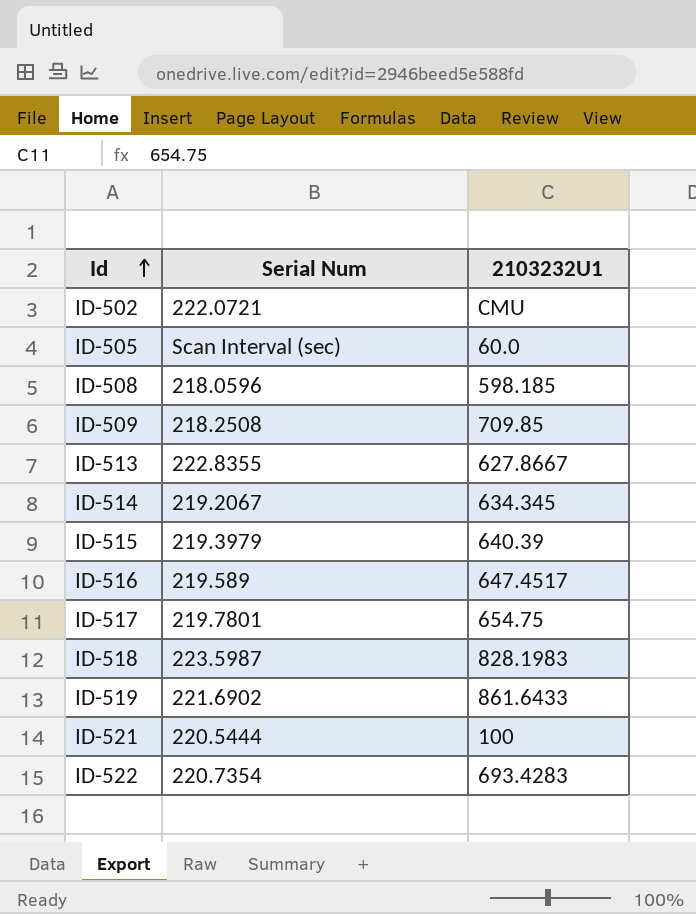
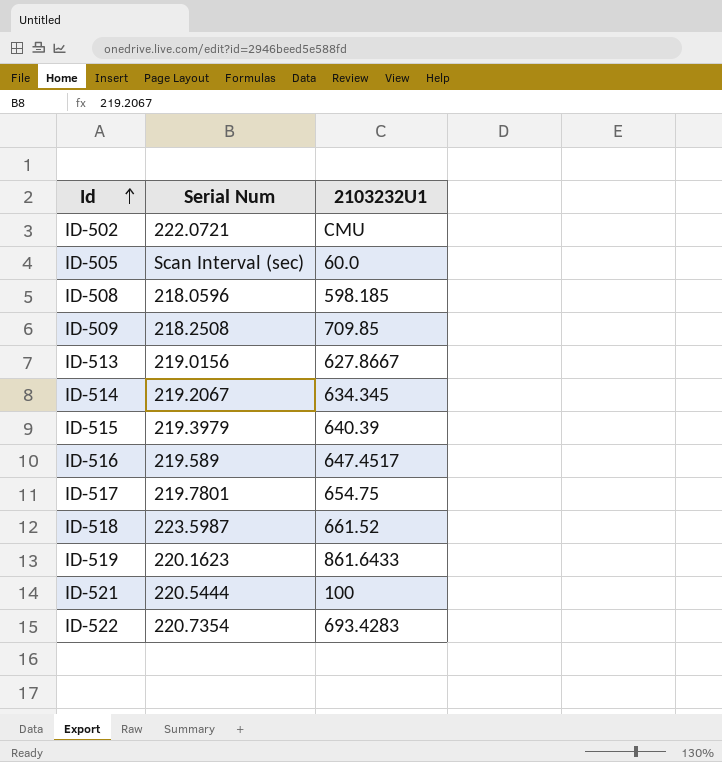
ID-513 | Serial Num: 222.8355 -> 219.0156
ID-518 | 2103232U1: 828.1983 -> 661.52
ID-519 | Serial Num: 221.6902 -> 220.1623

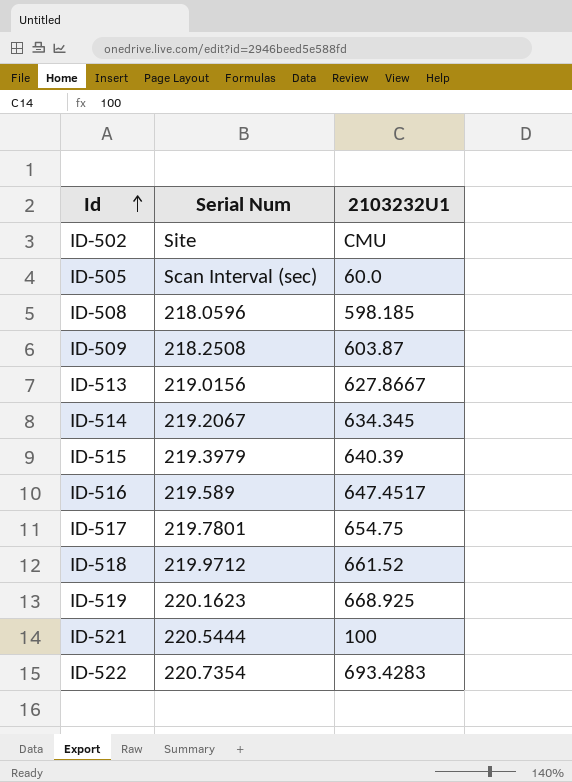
ID-502 | Serial Num: 222.0721 -> Site
ID-509 | 2103232U1: 709.85 -> 603.87
ID-518 | Serial Num: 223.5987 -> 219.9712
ID-519 | 2103232U1: 861.6433 -> 668.925

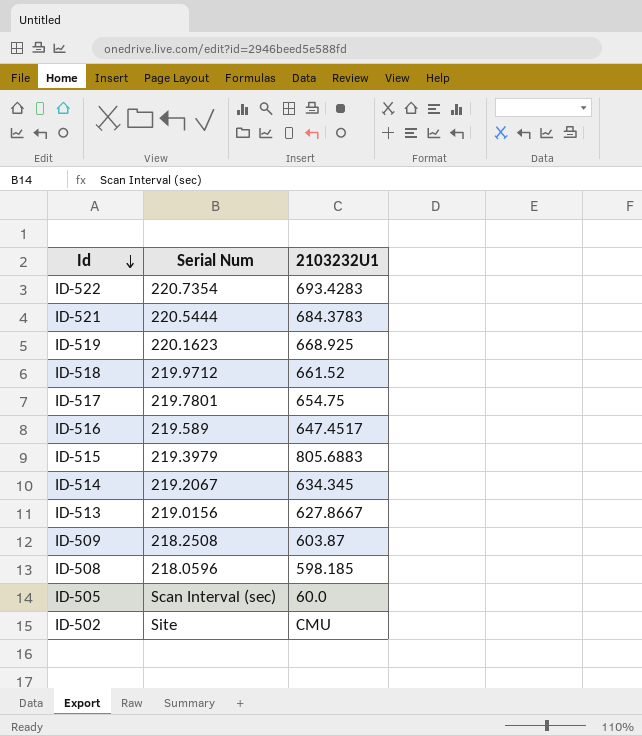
row order: Id ascending -> Id descending
ID-521 | 2103232U1: 100 -> 684.3783
ID-515 | 2103232U1: 640.39 -> 805.6883

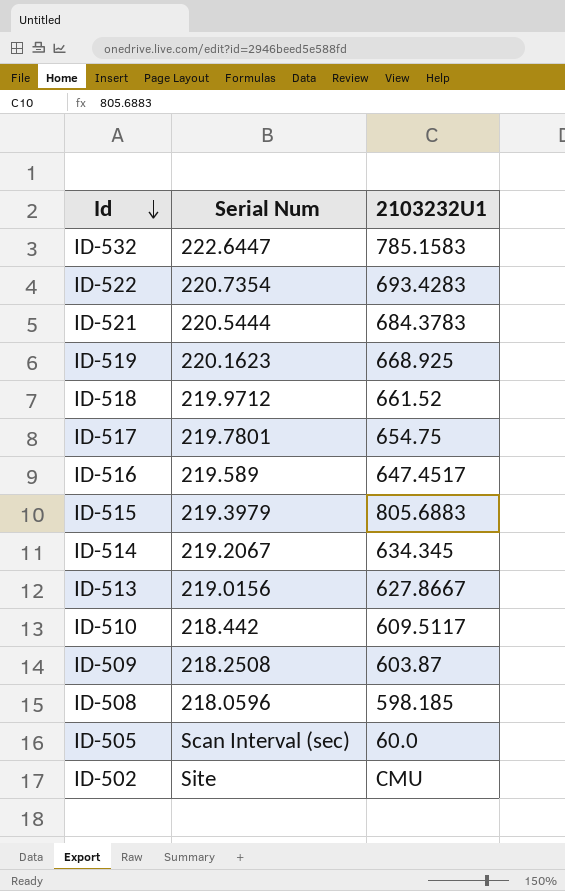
row ID-532: none -> 222.6447 | 785.1583
row ID-510: none -> 218.442 | 609.5117

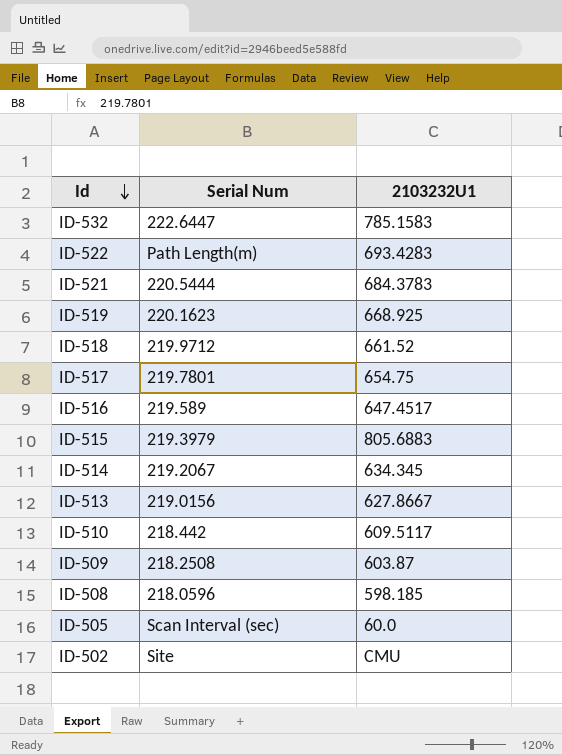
ID-522 | Serial Num: 220.7354 -> Path Length(m)

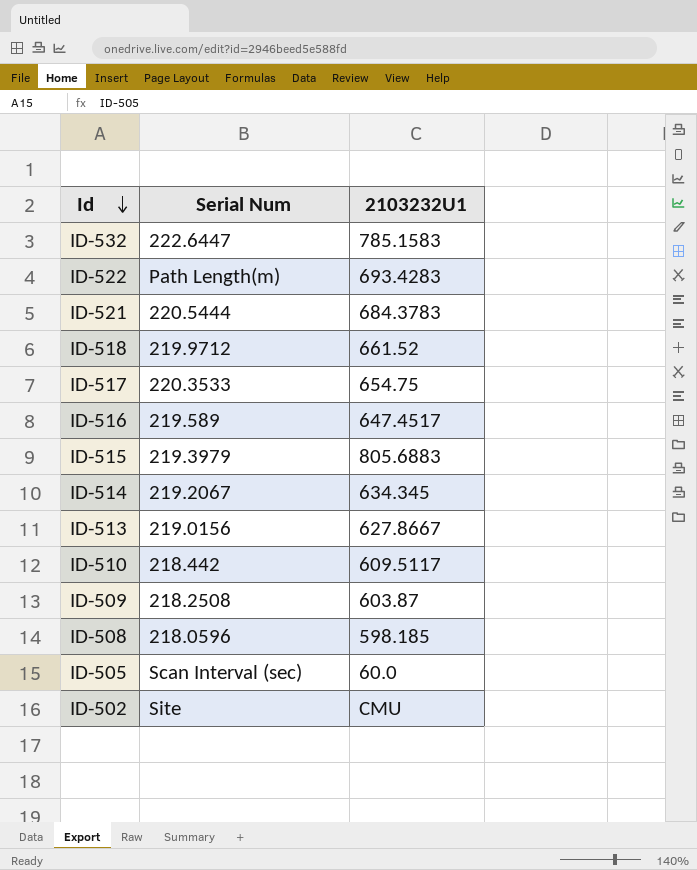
row ID-519: 220.1623 | 668.925 -> none
ID-517 | Serial Num: 219.7801 -> 220.3533

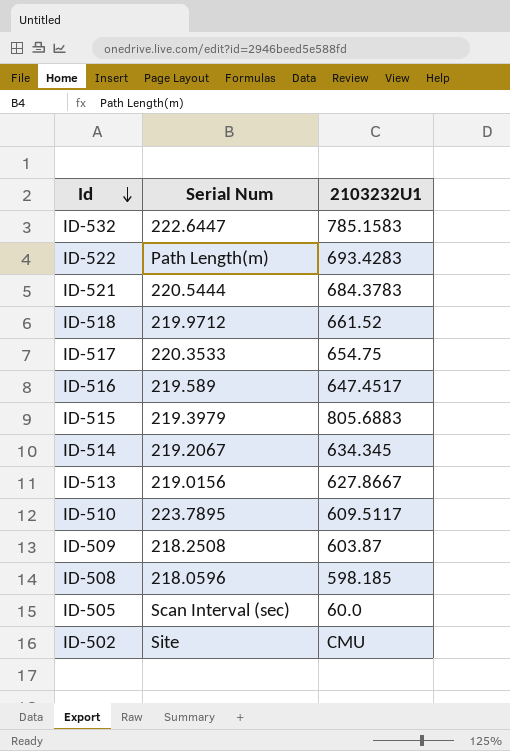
ID-510 | Serial Num: 218.442 -> 223.7895

